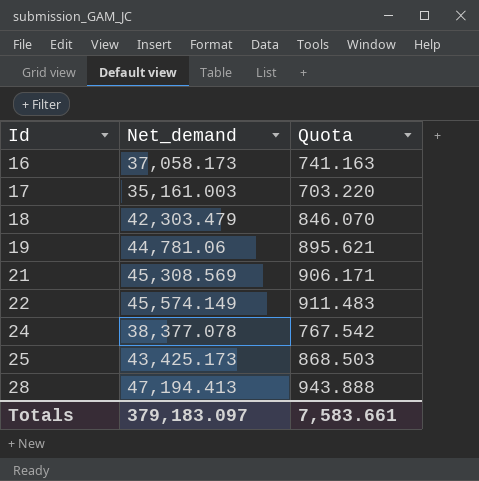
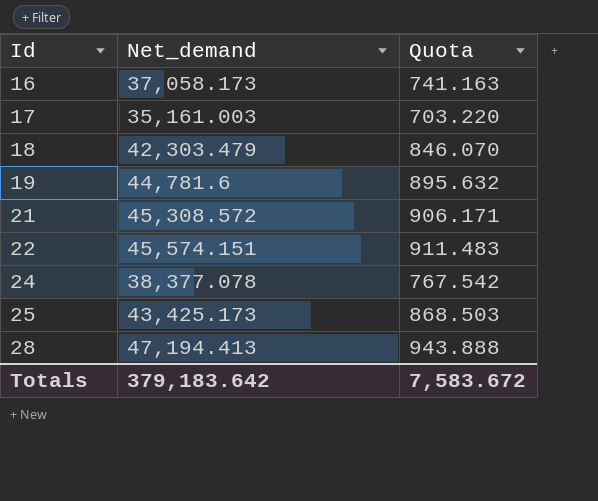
19 | Net_demand: 44,781.06 -> 44,781.6
19 | Quota: 895.621 -> 895.632
21 | Net_demand: 45,308.569 -> 45,308.572
22 | Net_demand: 45,574.149 -> 45,574.151
Totals | Net_demand: 379,183.097 -> 379,183.642
Totals | Quota: 7,583.661 -> 7,583.672

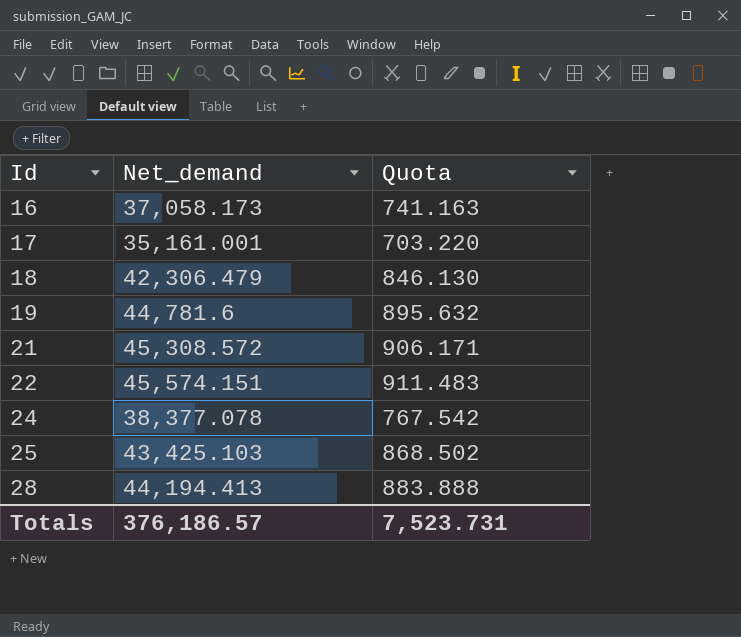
17 | Net_demand: 35,161.003 -> 35,161.001
18 | Net_demand: 42,303.479 -> 42,306.479
18 | Quota: 846.070 -> 846.130
25 | Net_demand: 43,425.173 -> 43,425.103
25 | Quota: 868.503 -> 868.502
28 | Net_demand: 47,194.413 -> 44,194.413
28 | Quota: 943.888 -> 883.888
Totals | Net_demand: 379,183.642 -> 376,186.57
Totals | Quota: 7,583.672 -> 7,523.731

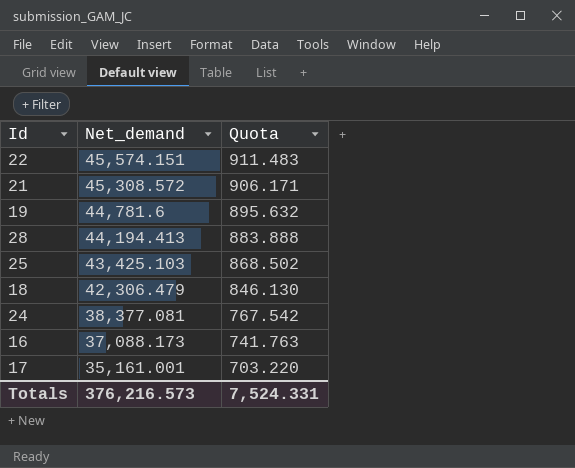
row order: Id ascending -> Net_demand descending
24 | Net_demand: 38,377.078 -> 38,377.081
16 | Net_demand: 37,058.173 -> 37,088.173
16 | Quota: 741.163 -> 741.763
Totals | Net_demand: 376,186.57 -> 376,216.573
Totals | Quota: 7,523.731 -> 7,524.331

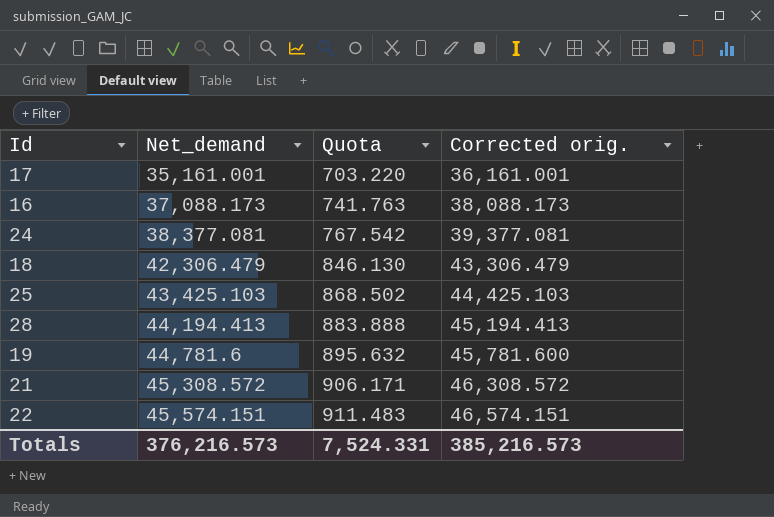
row order: Net_demand descending -> Net_demand ascending
column Corrected orig. | formula: none -> [Net_demand] + 1000

